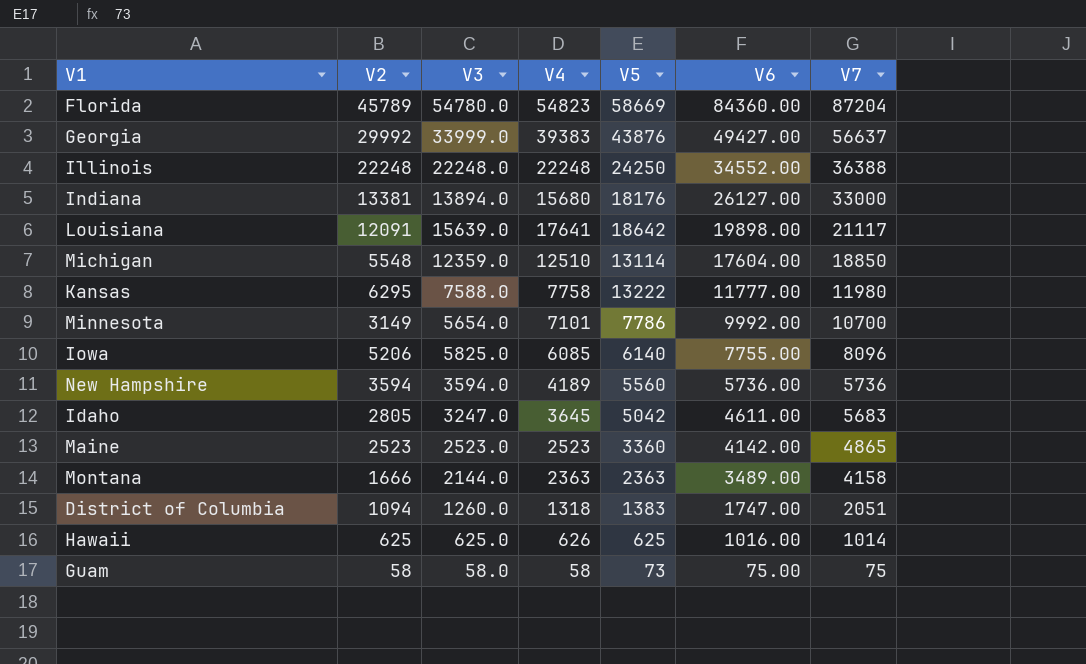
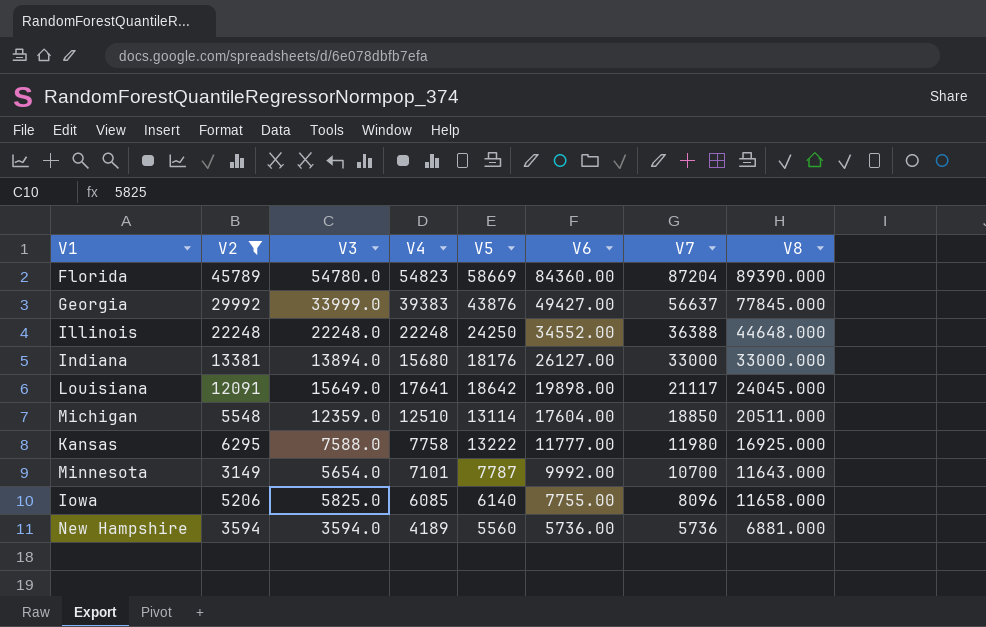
filter: none -> V2 >= 3149
column V8 | position: none -> 8
Louisiana | V3: 15639.0 -> 15649.0
Minnesota | V5: 7786 -> 7787

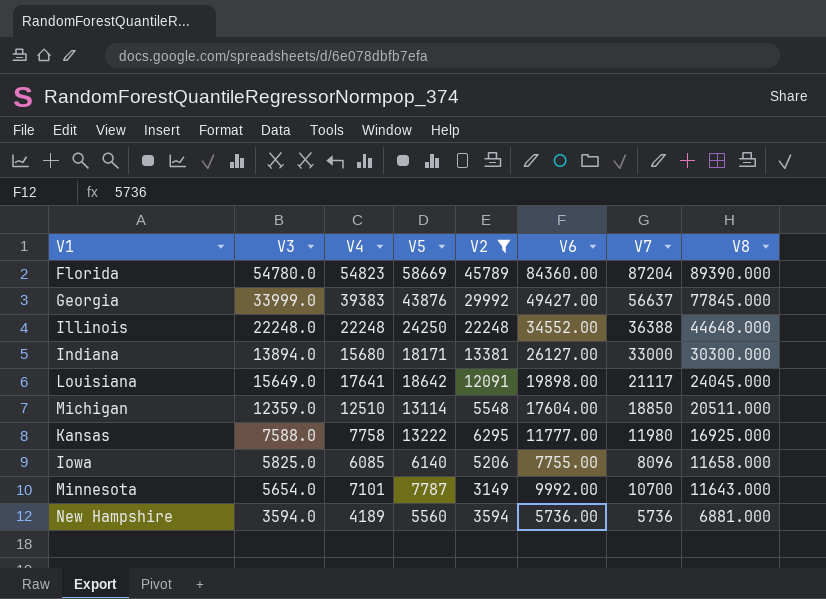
row order: V6 descending -> V8 descending
column V2 | position: 2 -> 5
Indiana | V5: 18176 -> 18171
Indiana | V8: 33000.000 -> 30300.000

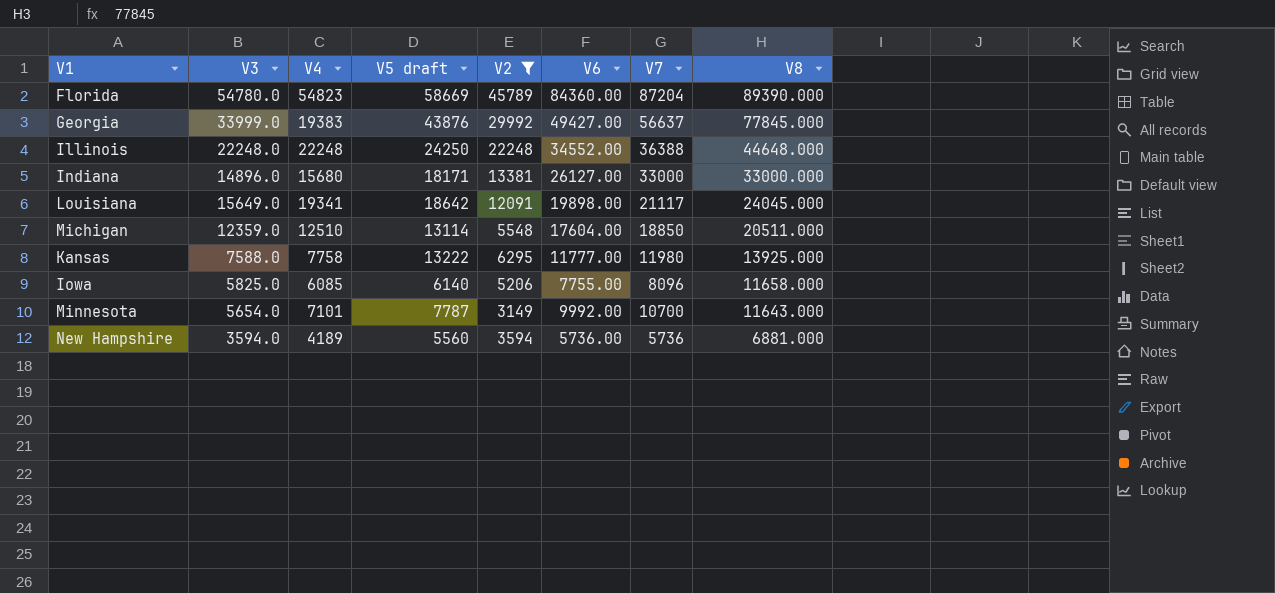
column name: V5 -> V5 draft
Georgia | V4: 39383 -> 19383
Indiana | V3: 13894.0 -> 14896.0
Indiana | V8: 30300.000 -> 33000.000
Louisiana | V4: 17641 -> 19341
Kansas | V8: 16925.000 -> 13925.000

